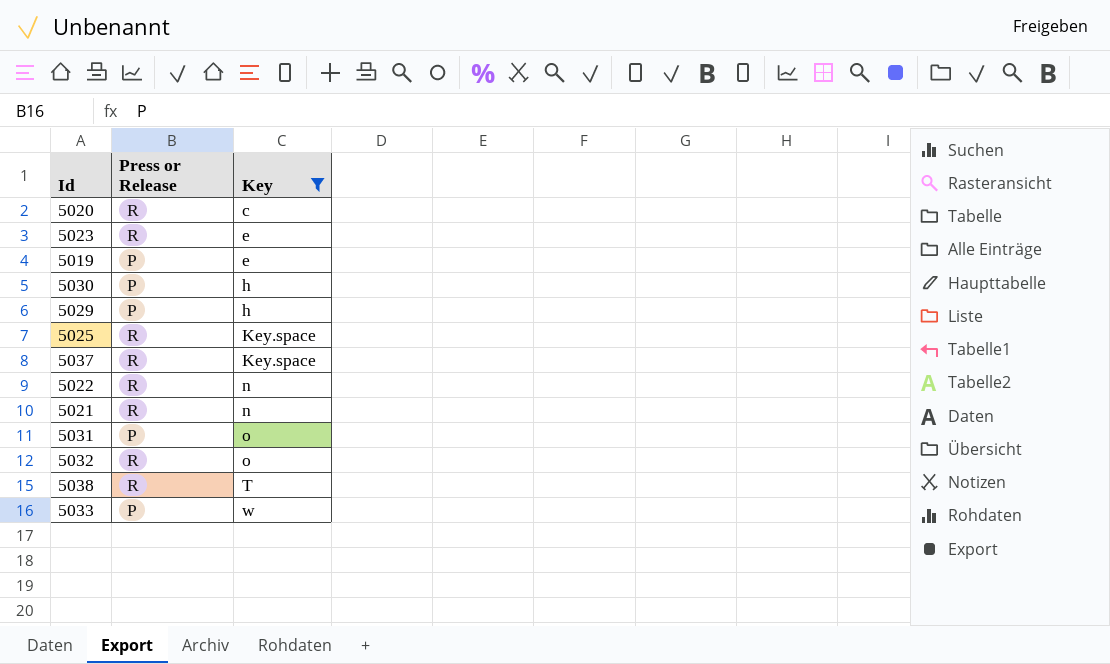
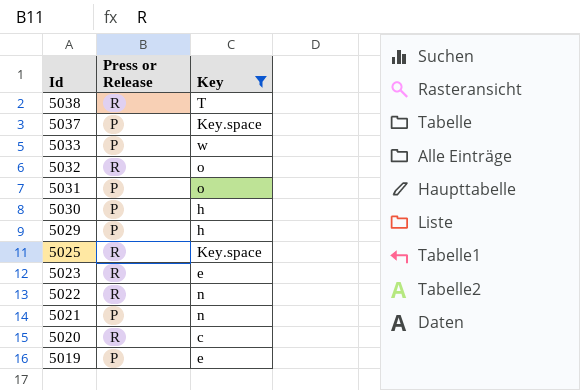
row order: Key ascending -> Id descending
5037 | Press or Release: R -> P
5021 | Press or Release: R -> P

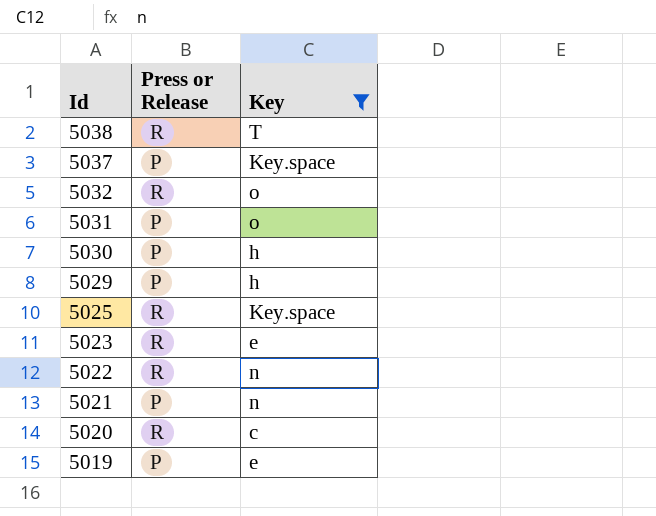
row 5033: P | w -> none

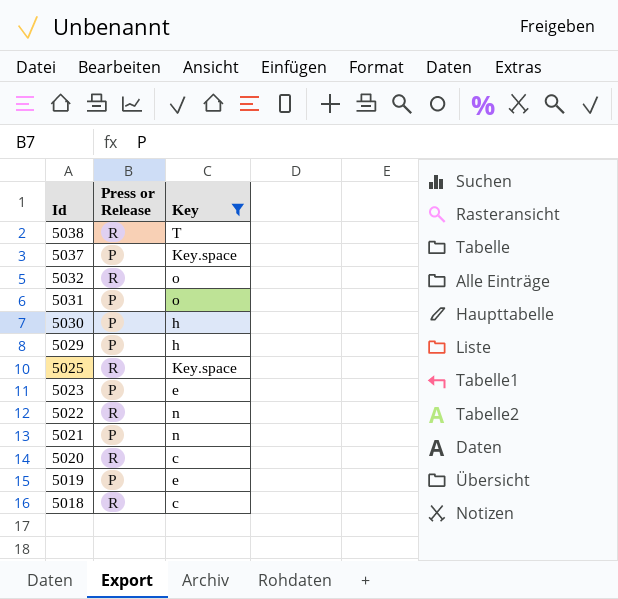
5023 | Press or Release: R -> P
row 5018: none -> R | c

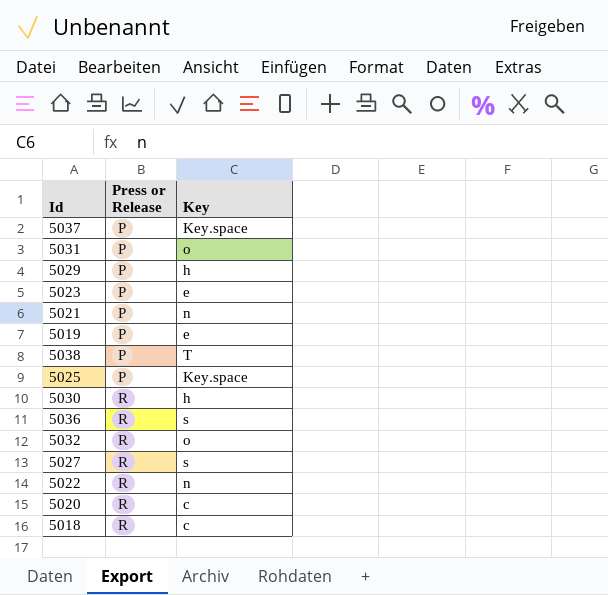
filter: Key != s -> none
row order: Id descending -> Press or Release ascending
5038 | Press or Release: R -> P
5025 | Press or Release: R -> P
5030 | Press or Release: P -> R

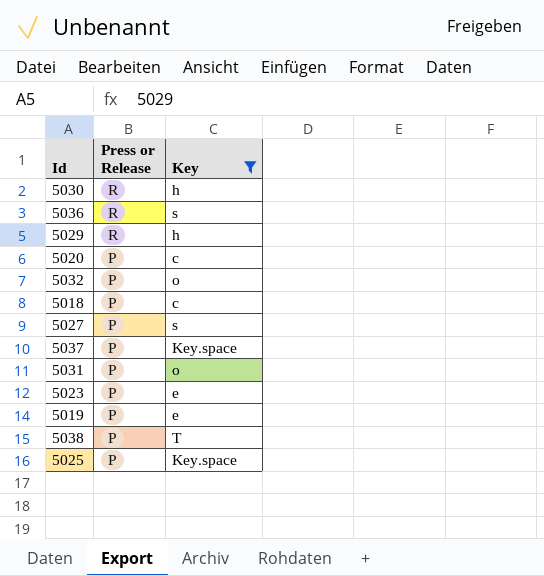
filter: none -> Key != n
row order: Press or Release ascending -> Press or Release descending
5029 | Press or Release: P -> R
5020 | Press or Release: R -> P
5032 | Press or Release: R -> P
5018 | Press or Release: R -> P
5027 | Press or Release: R -> P

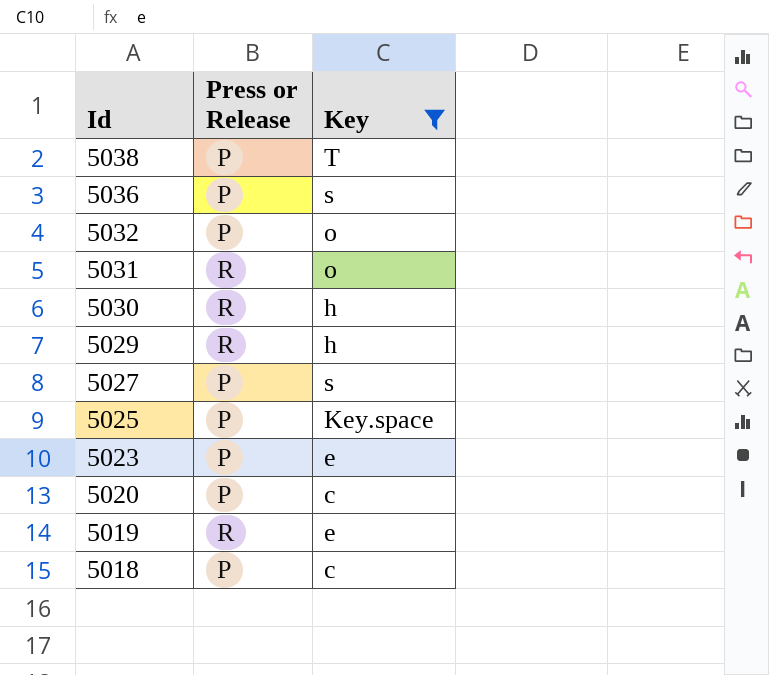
row order: Press or Release descending -> Id descending
row 5037: P | Key.space -> none
5036 | Press or Release: R -> P
5031 | Press or Release: P -> R
5019 | Press or Release: P -> R

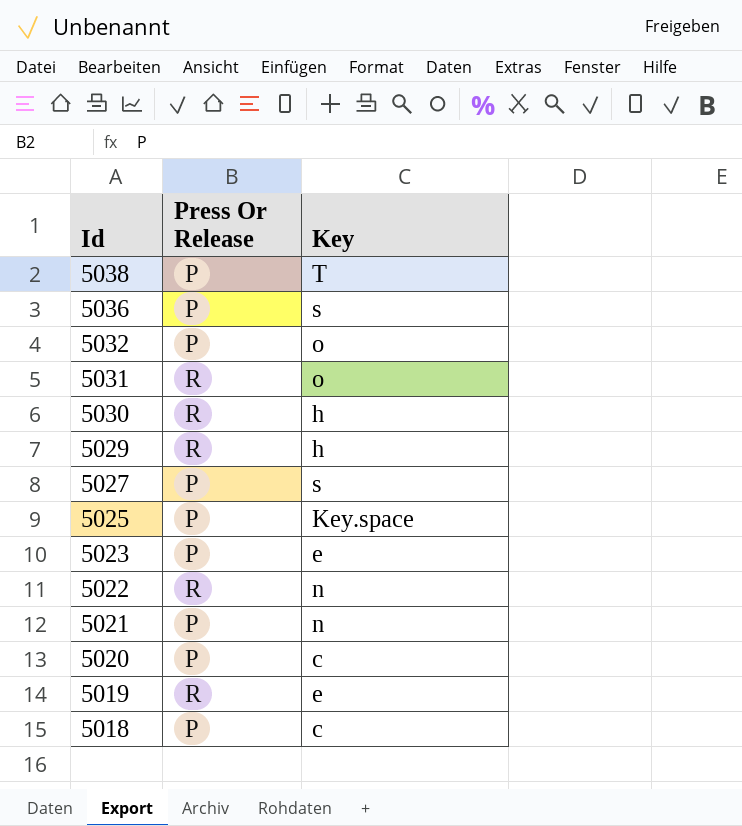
filter: Key != n -> none
column name: Press or Release -> Press Or Release

